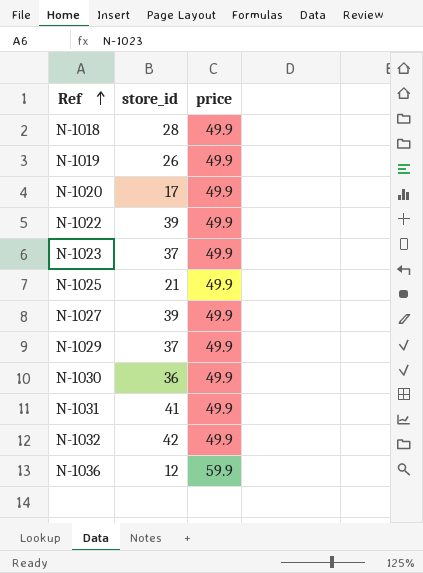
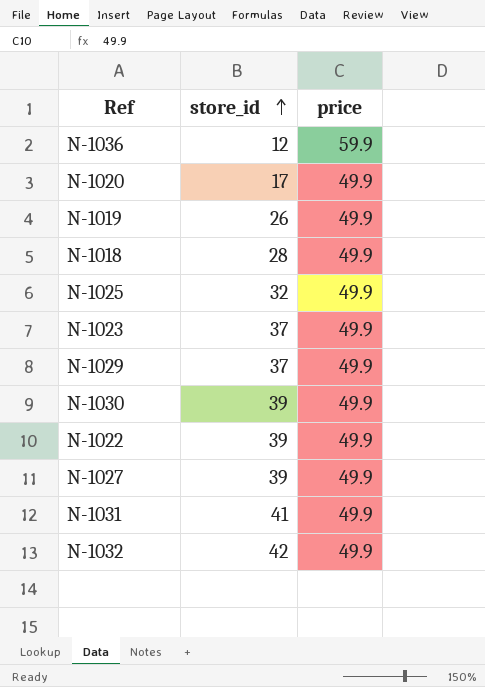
row order: Ref ascending -> store_id ascending
N-1025 | store_id: 21 -> 32
N-1030 | store_id: 36 -> 39

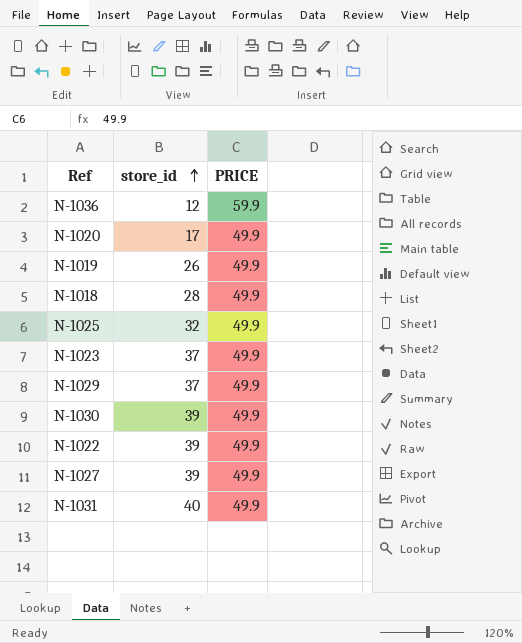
column name: price -> PRICE
row N-1032: 42 | 49.9 -> none
N-1031 | store_id: 41 -> 40

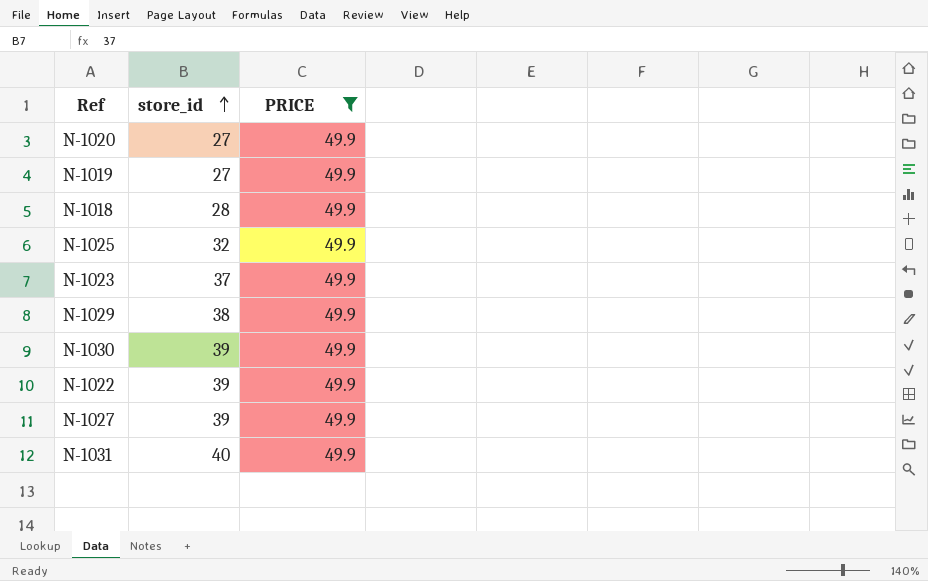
filter: none -> PRICE = 49.9
N-1020 | store_id: 17 -> 27
N-1019 | store_id: 26 -> 27
N-1029 | store_id: 37 -> 38

